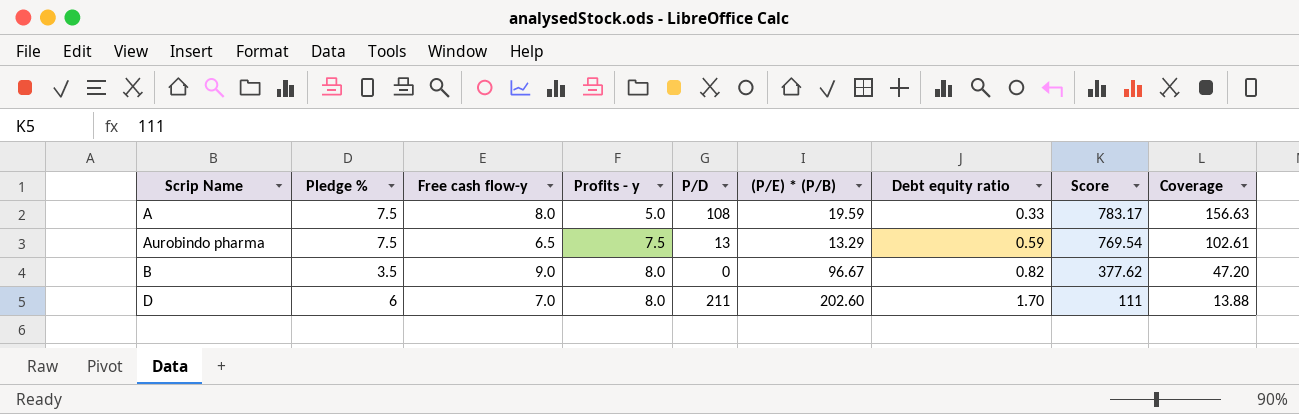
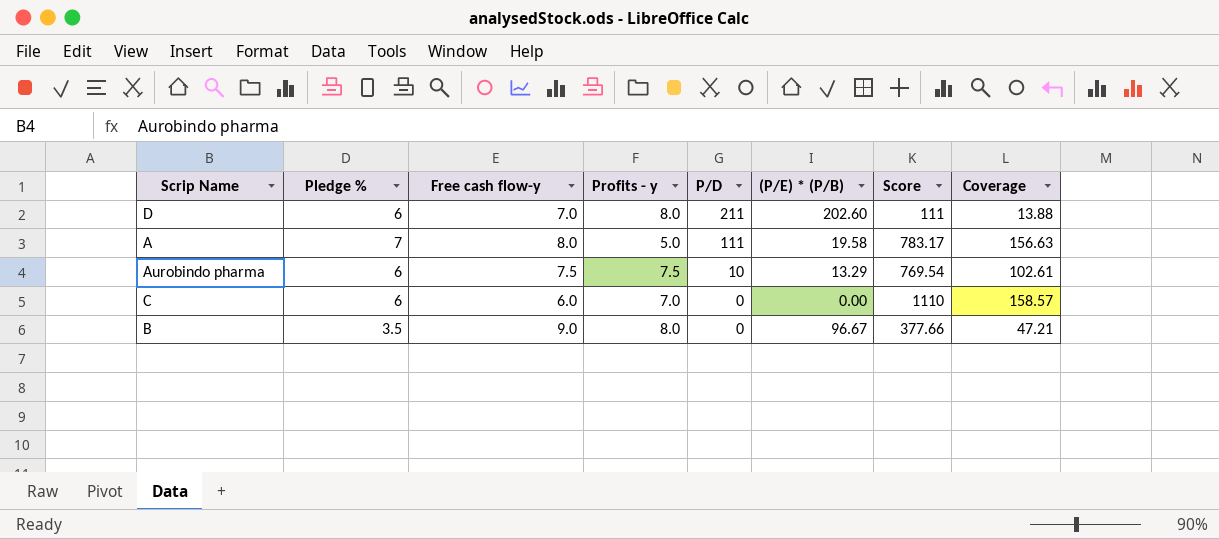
row order: Scrip Name ascending -> P/D descending
column Debt equity ratio | position: 7 -> none
A | Pledge %: 7.5 -> 7
A | P/D: 108 -> 111
A | (P/E) * (P/B): 19.59 -> 19.58
Aurobindo pharma | Pledge %: 7.5 -> 6
Aurobindo pharma | Free cash flow-y: 6.5 -> 7.5
Aurobindo pharma | P/D: 13 -> 10
row C: none -> 6 | 6.0 | 7.0 | 0 | 0.00 | 1110 | 158.57
B | Score: 377.62 -> 377.66
B | Coverage: 47.20 -> 47.21

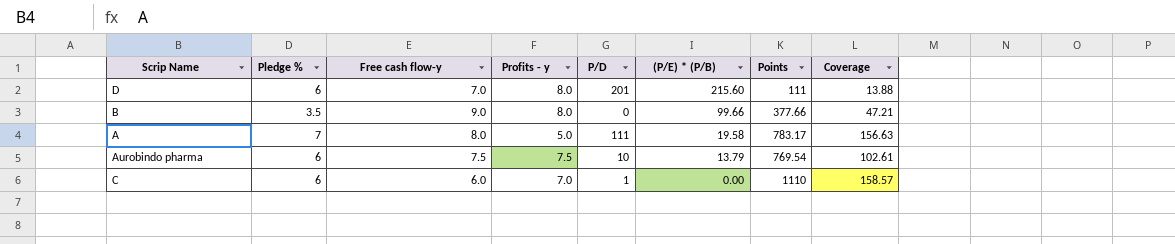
row order: P/D descending -> (P/E) * (P/B) descending
column name: Score -> Points
D | P/D: 211 -> 201
D | (P/E) * (P/B): 202.60 -> 215.60
B | (P/E) * (P/B): 96.67 -> 99.66
Aurobindo pharma | (P/E) * (P/B): 13.29 -> 13.79
C | P/D: 0 -> 1

